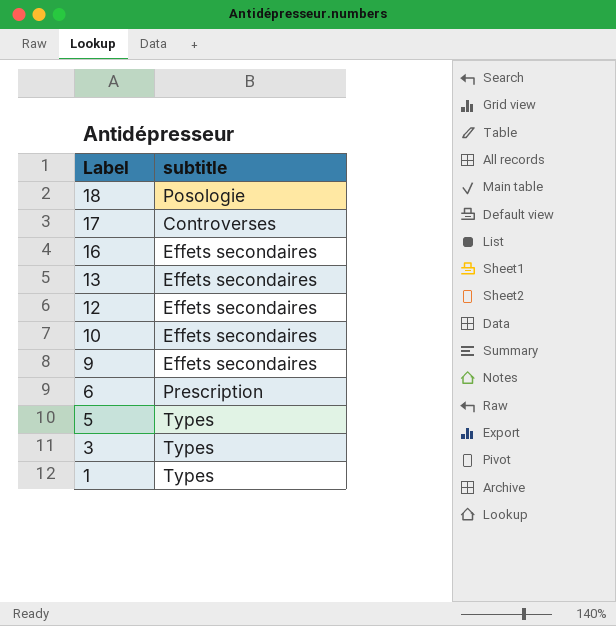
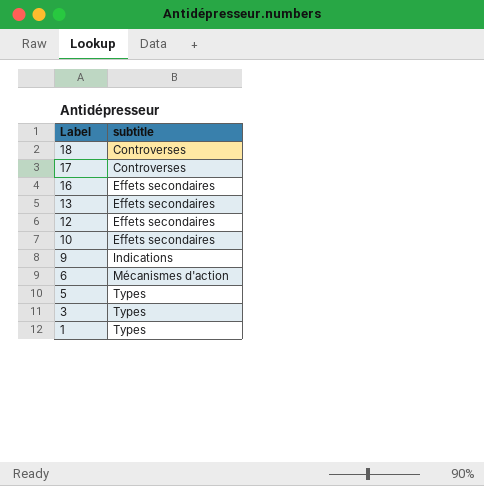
18 | subtitle: Posologie -> Controverses
9 | subtitle: Effets secondaires -> Indications
6 | subtitle: Prescription -> Mécanismes d'action

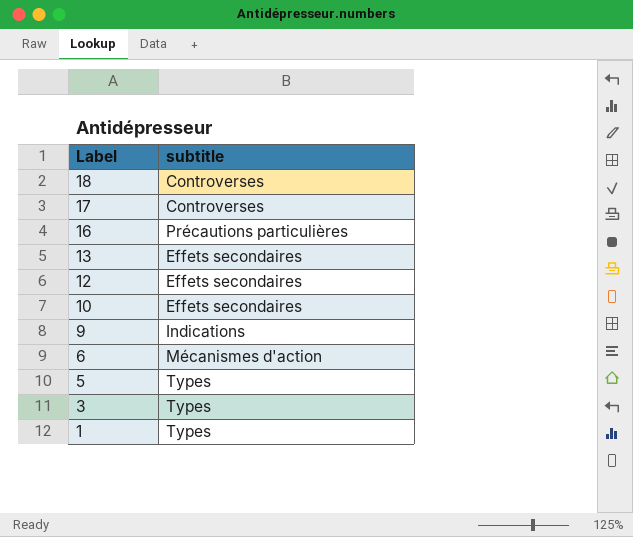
16 | subtitle: Effets secondaires -> Précautions particulières

